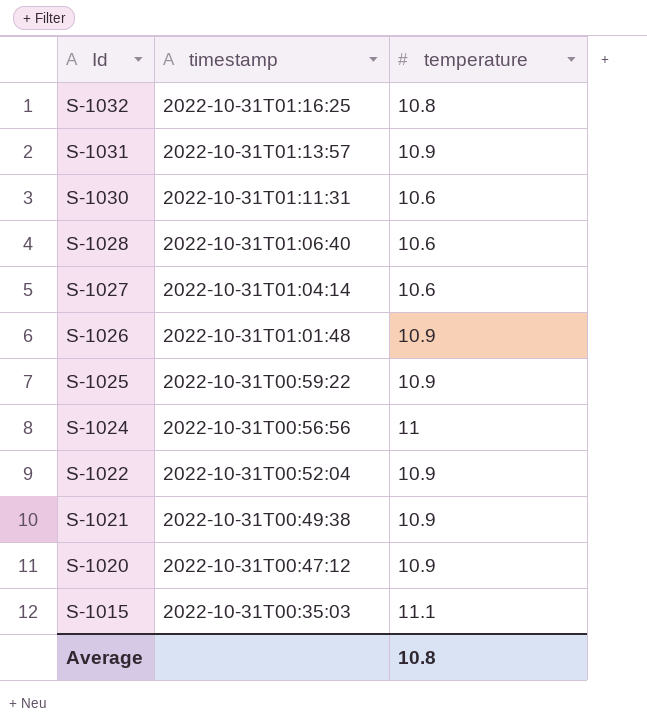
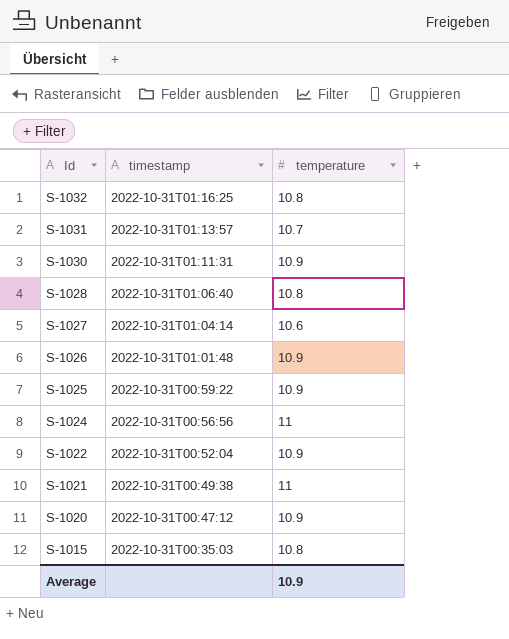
S-1031 | temperature: 10.9 -> 10.7
S-1030 | temperature: 10.6 -> 10.9
S-1028 | temperature: 10.6 -> 10.8
S-1021 | temperature: 10.9 -> 11
S-1015 | temperature: 11.1 -> 10.8
Average | temperature: 10.8 -> 10.9

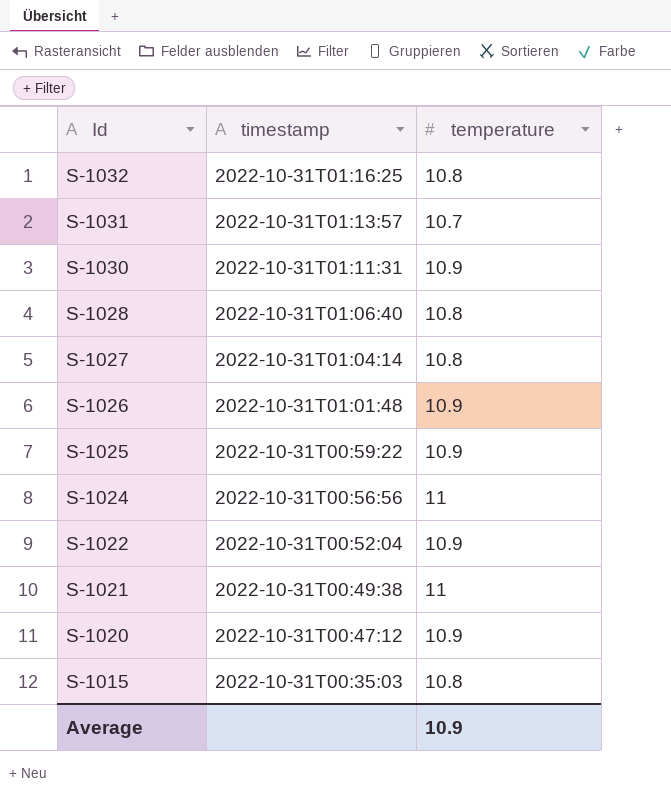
S-1027 | temperature: 10.6 -> 10.8

